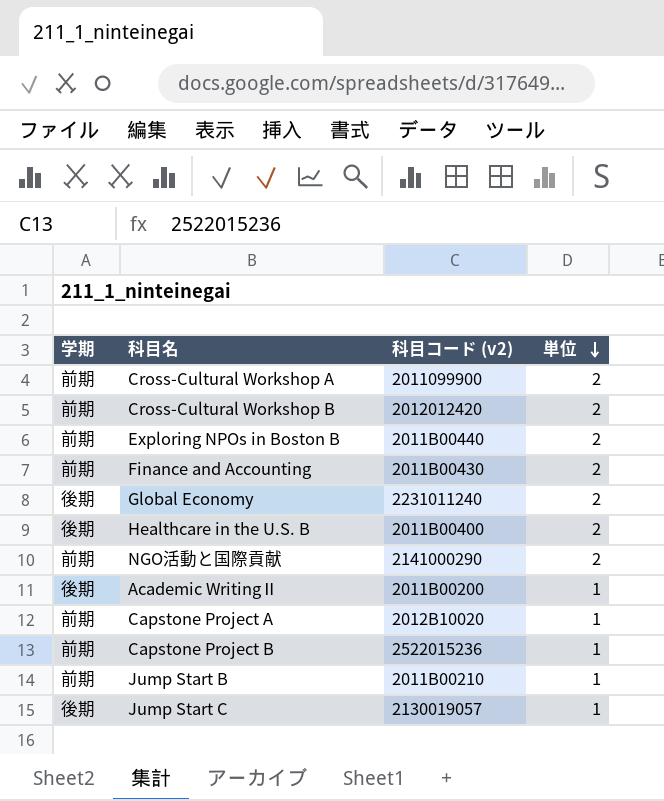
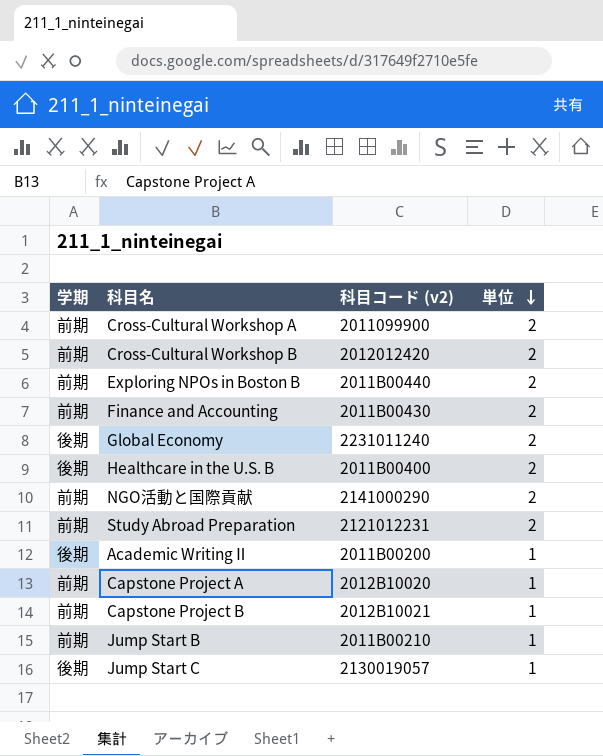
row Study Abroad Preparation: none -> 前期 | 2121012231 | 2
Capstone Project B | 科目コード (v2): 2522015236 -> 2012B10021

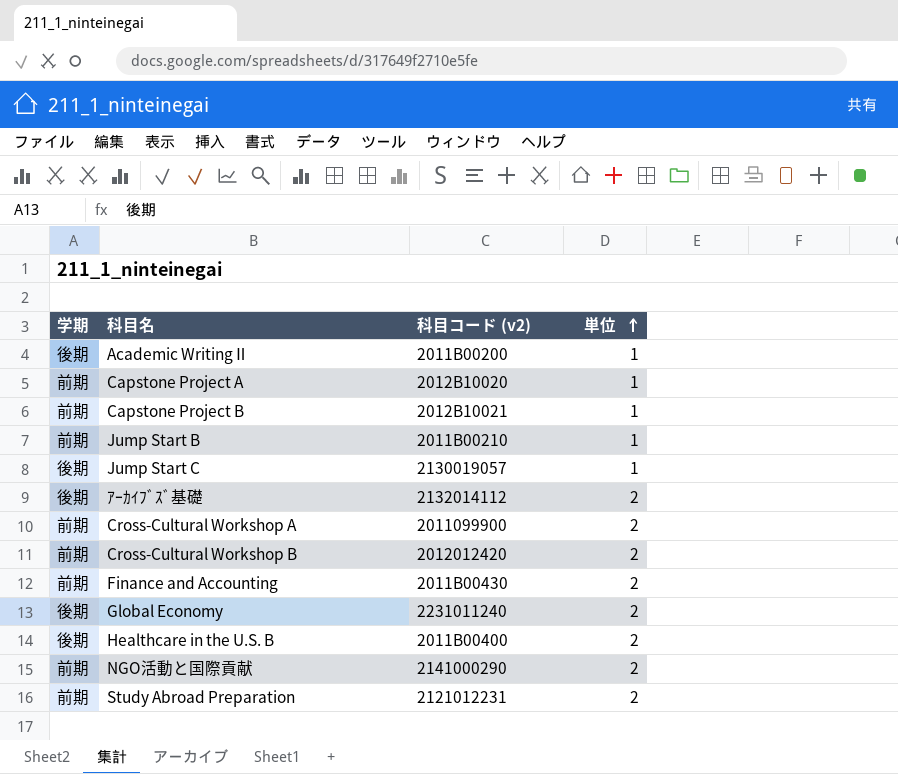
row order: 単位 descending -> 単位 ascending
row Exploring NPOs in Boston B: 前期 | 2011B00440 | 2 -> none
row ｱｰｶｲﾌﾞｽﾞ基礎: none -> 後期 | 2132014112 | 2

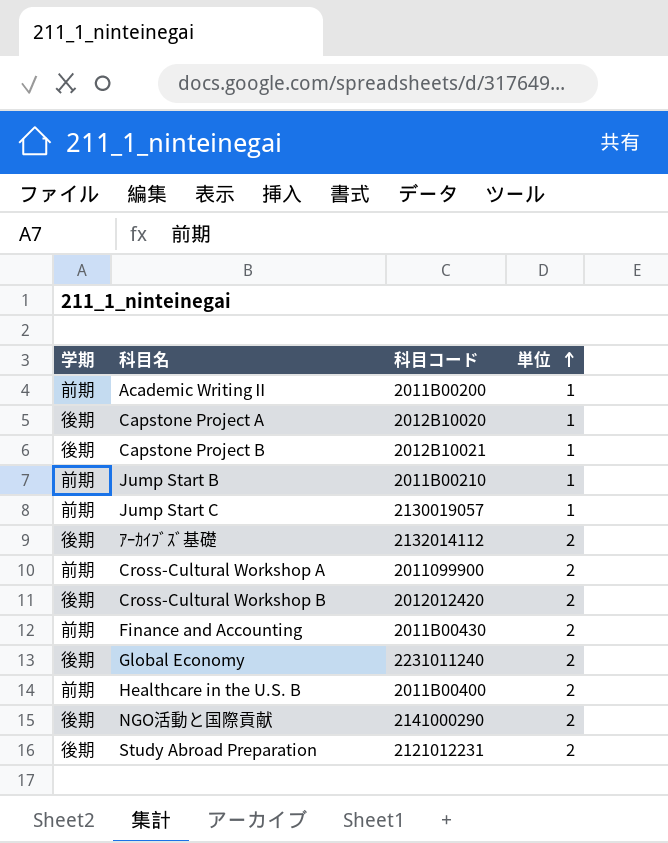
column name: 科目コード (v2) -> 科目コード
Academic WritingⅡ | 学期: 後期 -> 前期
Capstone Project A | 学期: 前期 -> 後期
Capstone Project B | 学期: 前期 -> 後期
Jump Start C | 学期: 後期 -> 前期
Cross-Cultural Workshop B | 学期: 前期 -> 後期
Healthcare in the U.S. B | 学期: 後期 -> 前期
NGO活動と国際貢献 | 学期: 前期 -> 後期
Study Abroad Preparation | 学期: 前期 -> 後期

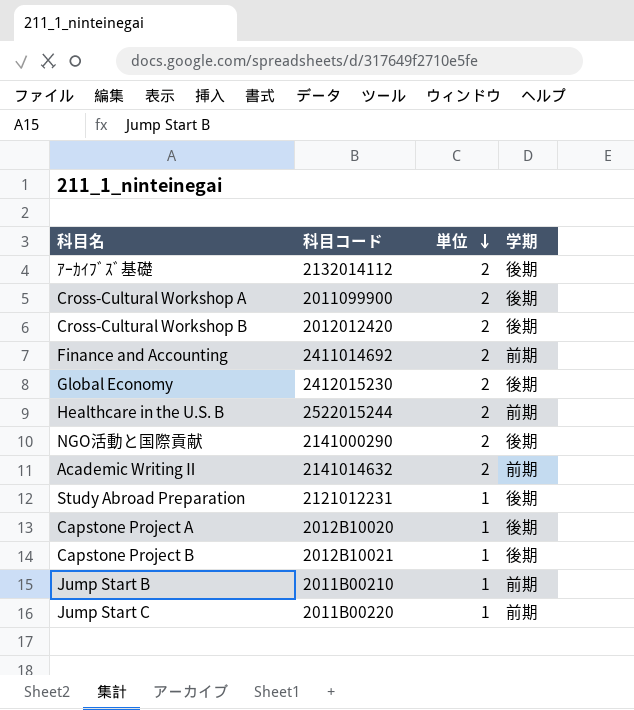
row order: 単位 ascending -> 単位 descending
column 学期 | position: 1 -> 4
Cross-Cultural Workshop A | 学期: 前期 -> 後期
Finance and Accounting | 科目コード: 2011B00430 -> 2411014692
Global Economy | 科目コード: 2231011240 -> 2412015230
Healthcare in the U.S. B | 科目コード: 2011B00400 -> 2522015244
Academic WritingⅡ | 科目コード: 2011B00200 -> 2141014632
Academic WritingⅡ | 単位: 1 -> 2
Study Abroad Preparation | 単位: 2 -> 1
Jump Start C | 科目コード: 2130019057 -> 2011B00220

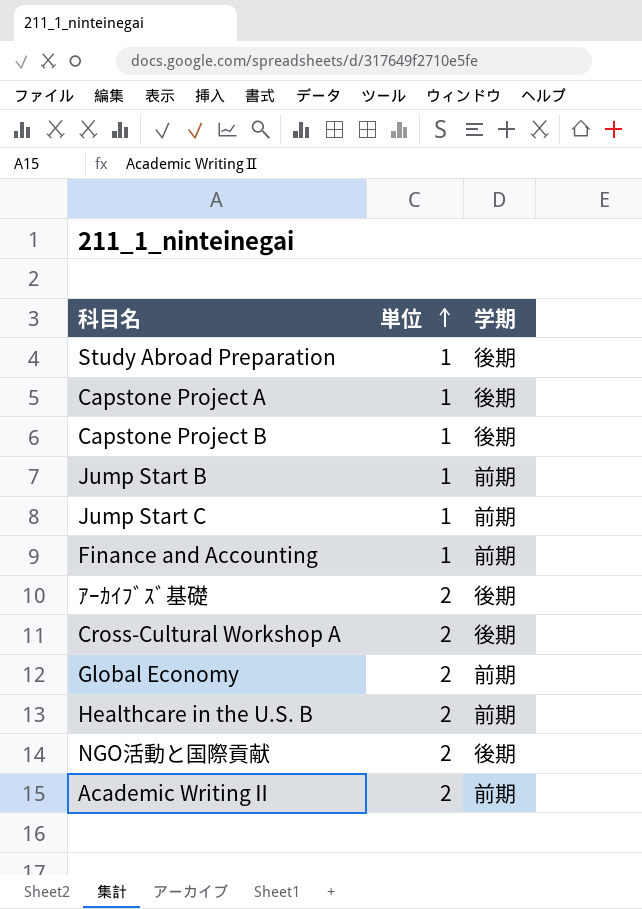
row order: 単位 descending -> 単位 ascending
column 科目コード | position: 2 -> none
row Cross-Cultural Workshop B: 2012012420 | 2 | 後期 -> none
Finance and Accounting | 単位: 2 -> 1
Global Economy | 学期: 後期 -> 前期

